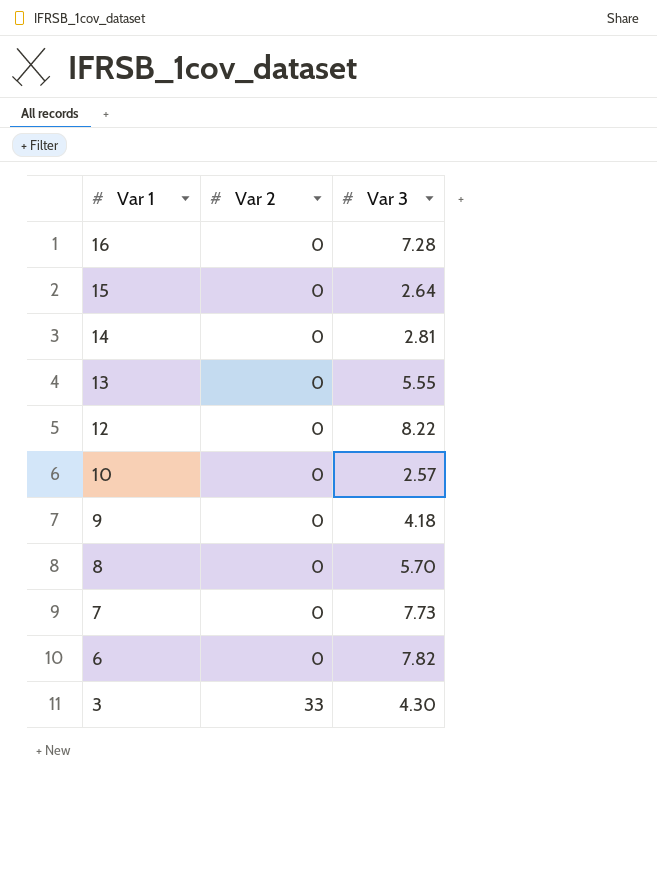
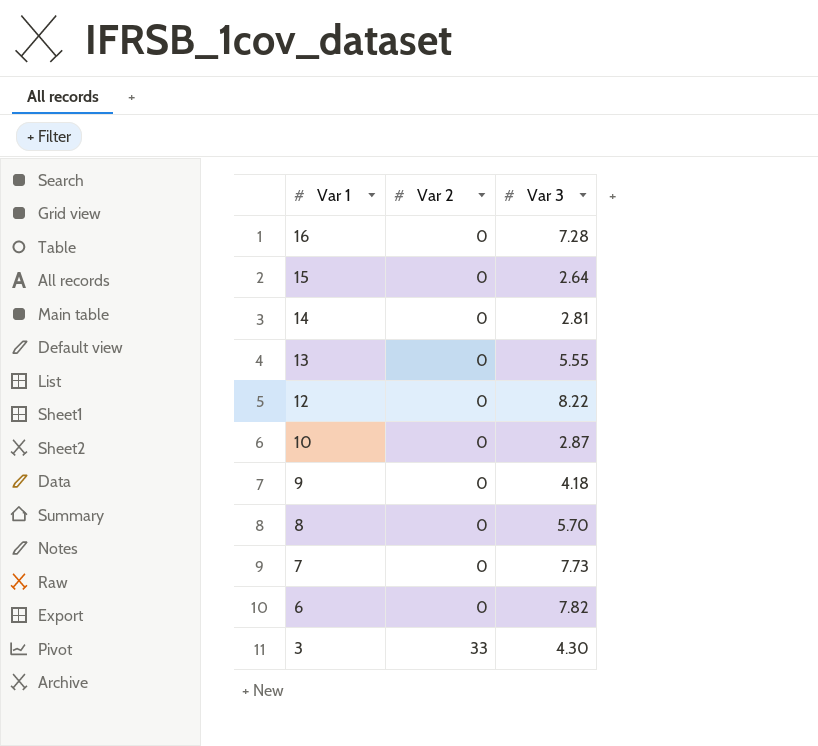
10 | Var 3: 2.57 -> 2.87

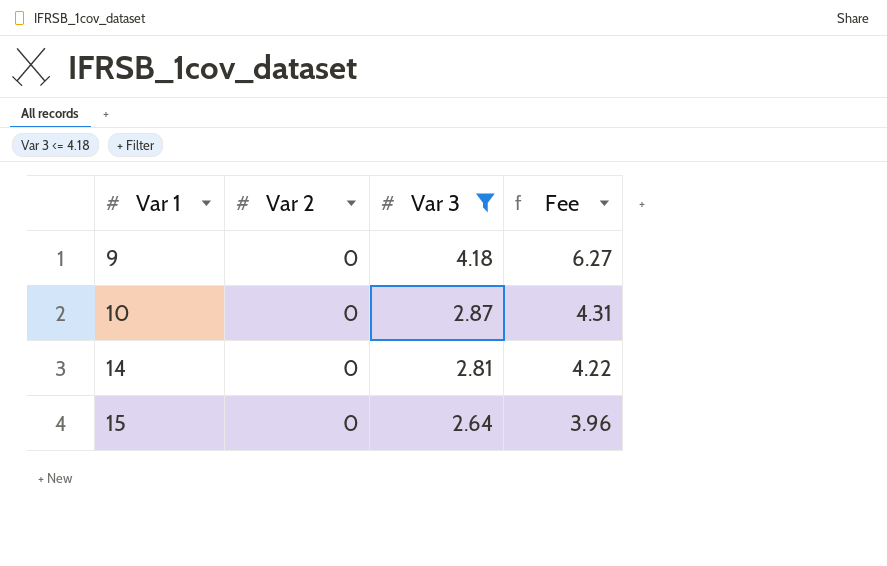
filter: none -> Var 3 <= 4.18
row order: Var 1 descending -> Var 1 ascending
column Fee | formula: none -> [Var 3] * 1.5

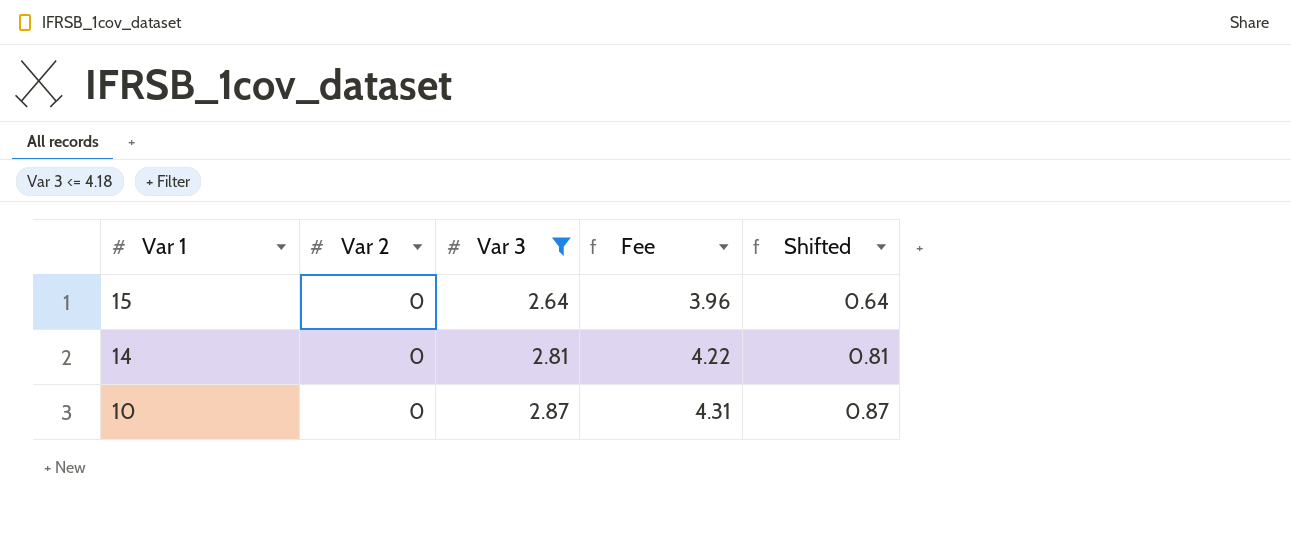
row order: Var 1 ascending -> Var 1 descending
column Shifted | formula: none -> [Var 3] - 2
row 9: 0 | 4.18 | 6.27 -> none

